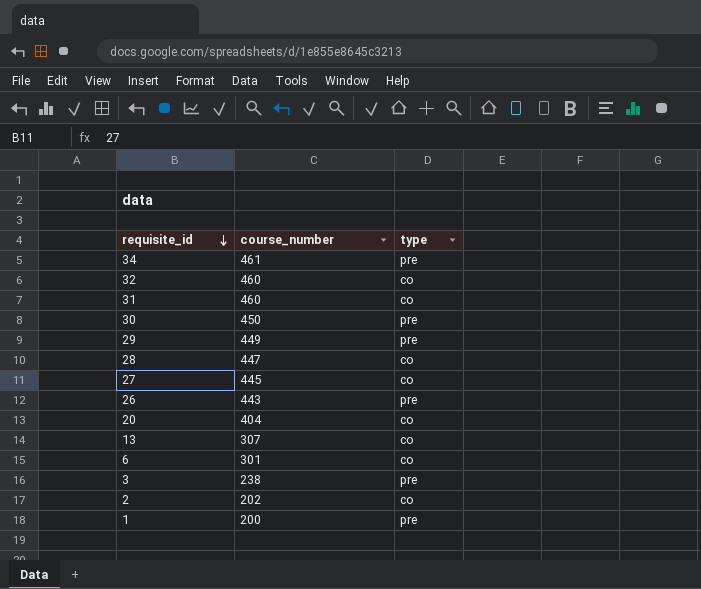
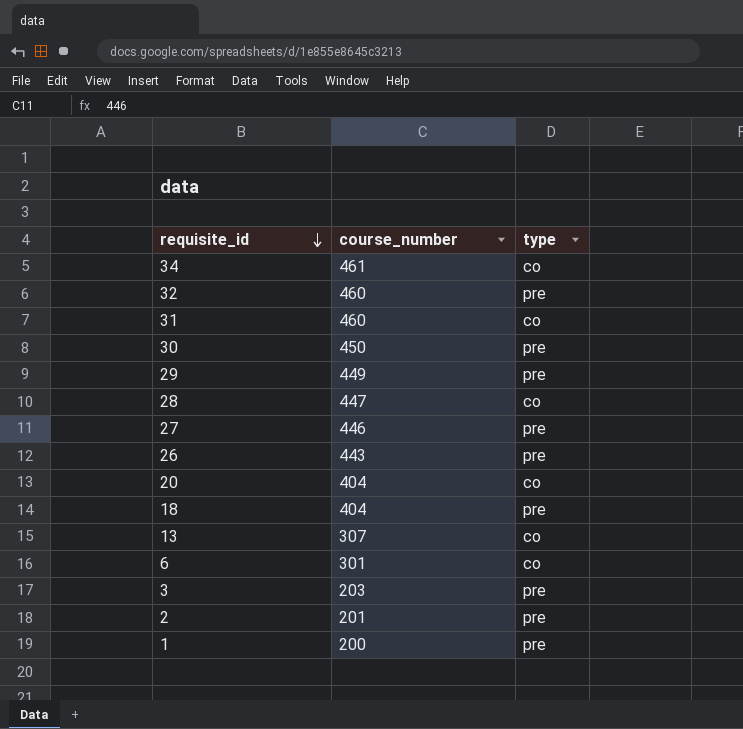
34 | type: pre -> co
32 | type: co -> pre
27 | course_number: 445 -> 446
27 | type: co -> pre
row 18: none -> 404 | pre
3 | course_number: 238 -> 203
2 | course_number: 202 -> 201
2 | type: co -> pre

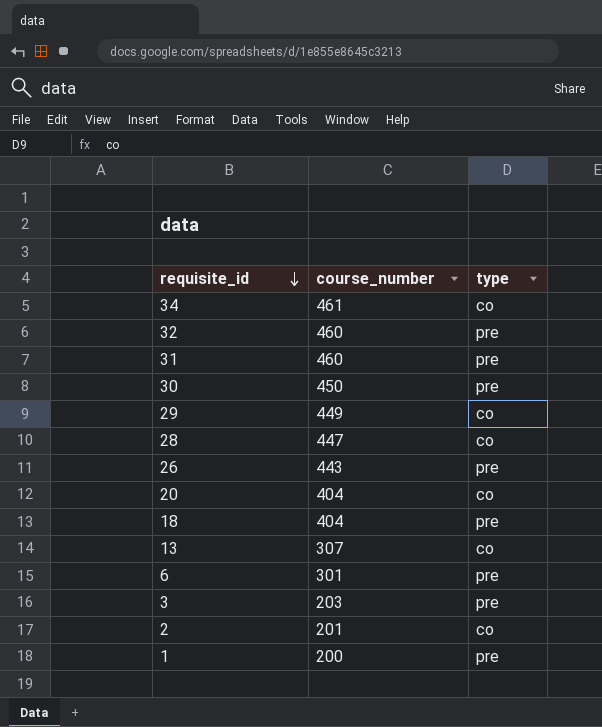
row 27: 446 | pre -> none
31 | type: co -> pre
29 | type: pre -> co
6 | type: co -> pre
2 | type: pre -> co

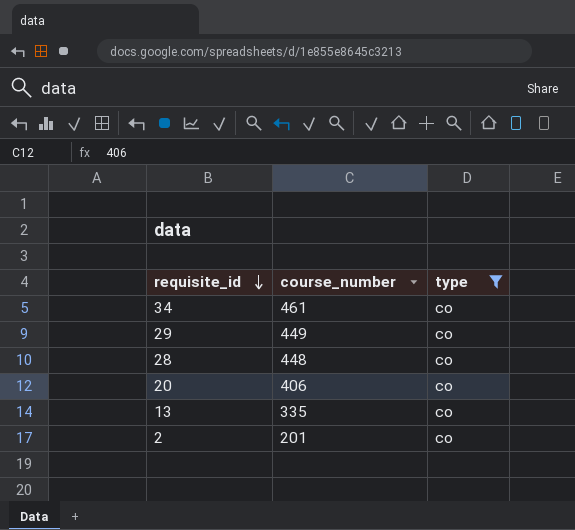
filter: none -> type = co
28 | course_number: 447 -> 448
20 | course_number: 404 -> 406
13 | course_number: 307 -> 335

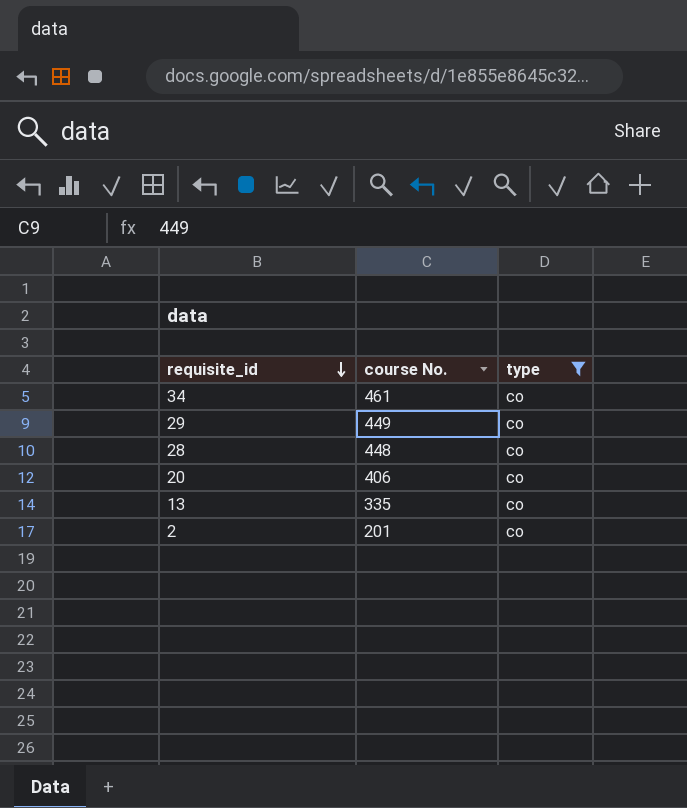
column name: course_number -> course No.

